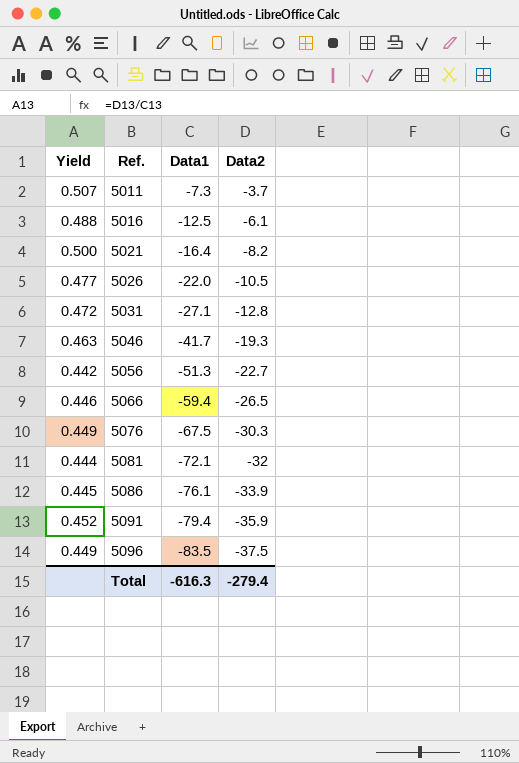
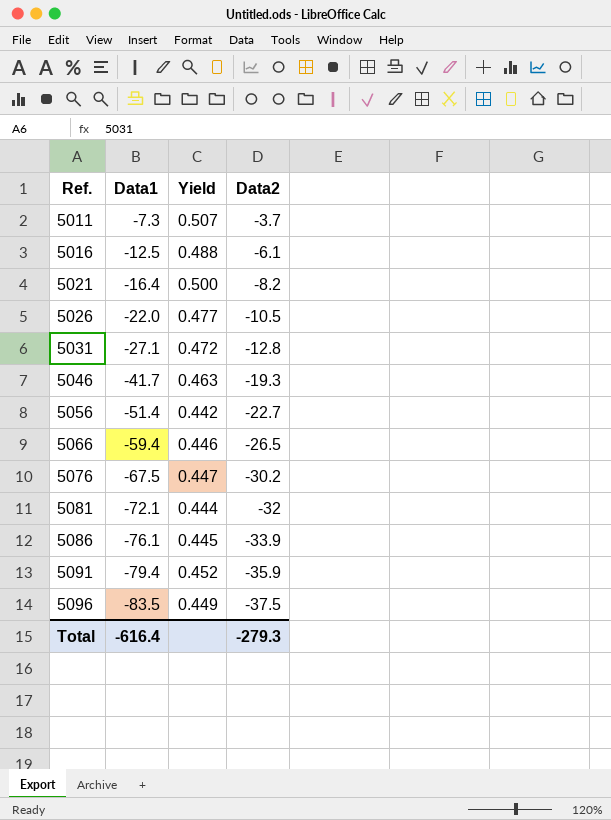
column Yield | position: 1 -> 3
5056 | Data1: -51.3 -> -51.4
5076 | Yield: 0.449 -> 0.447
5076 | Data2: -30.3 -> -30.2
Total | Data1: -616.3 -> -616.4
Total | Data2: -279.4 -> -279.3

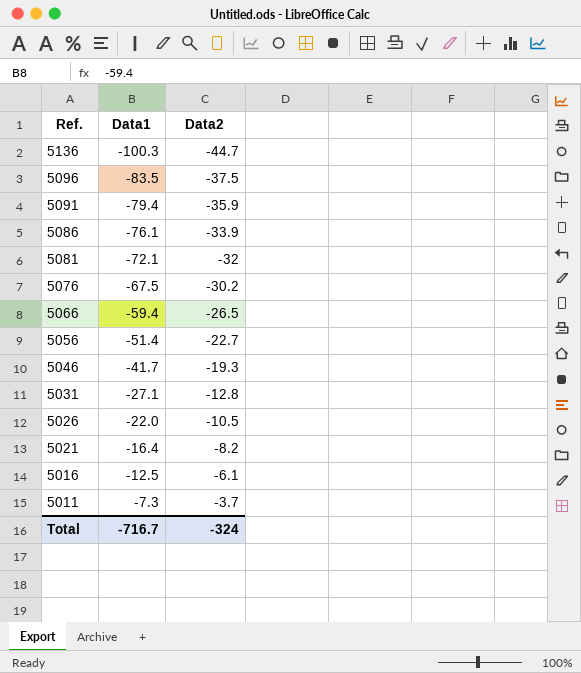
row order: Ref. ascending -> Ref. descending
column Yield | formula: [Data2] / [Data1] -> none
row 5136: none -> -100.3 | -44.7
Total | Data1: -616.4 -> -716.7
Total | Data2: -279.3 -> -324

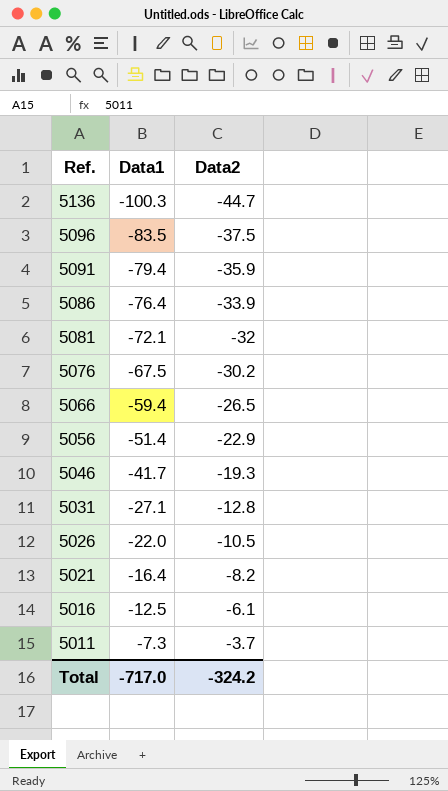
5086 | Data1: -76.1 -> -76.4
5056 | Data2: -22.7 -> -22.9
Total | Data1: -716.7 -> -717.0
Total | Data2: -324 -> -324.2

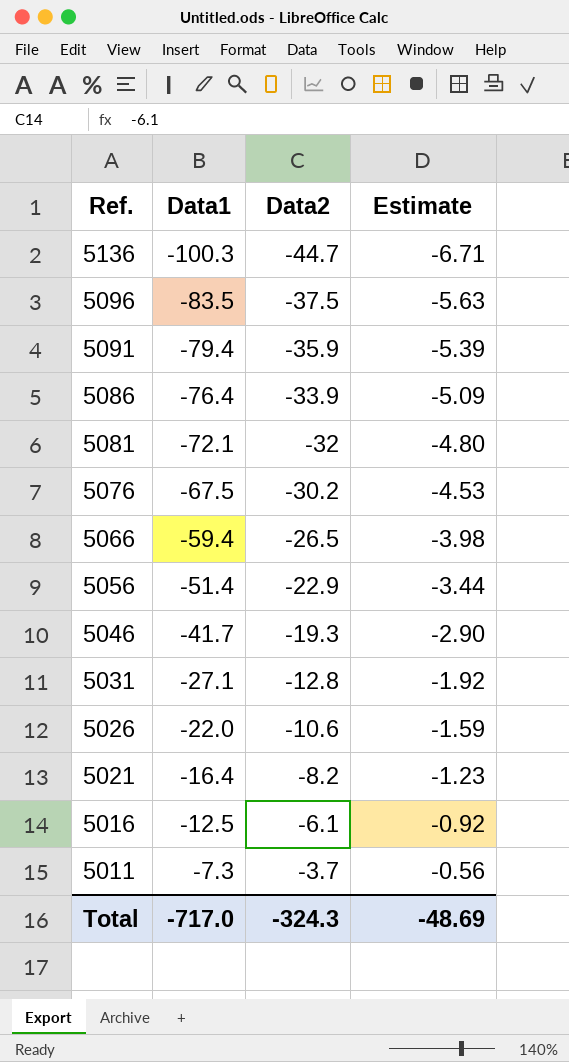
column Estimate | formula: none -> [Data2] * 0.15
5026 | Data2: -10.5 -> -10.6
Total | Data2: -324.2 -> -324.3

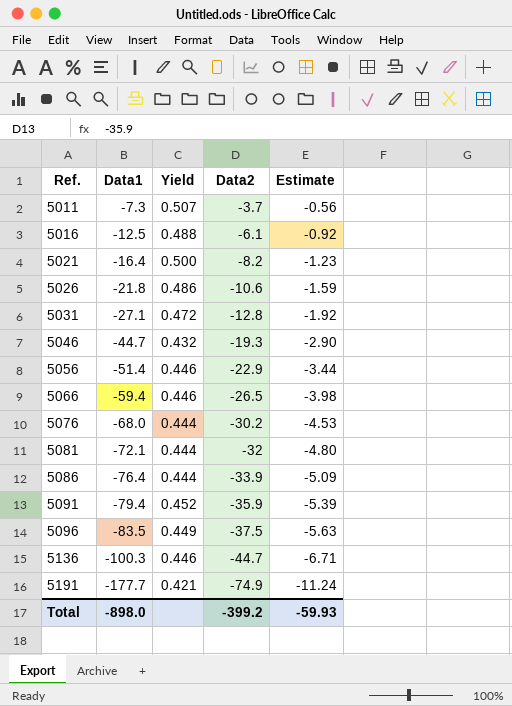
row order: Ref. descending -> Ref. ascending
column Yield | formula: none -> [Data2] / [Data1]
5026 | Data1: -22.0 -> -21.8
5046 | Data1: -41.7 -> -44.7
5076 | Data1: -67.5 -> -68.0
row 5191: none -> -177.7 | 0.421 | -74.9 | -11.24
Total | Data1: -717.0 -> -898.0
Total | Data2: -324.3 -> -399.2
Total | Estimate: -48.69 -> -59.93

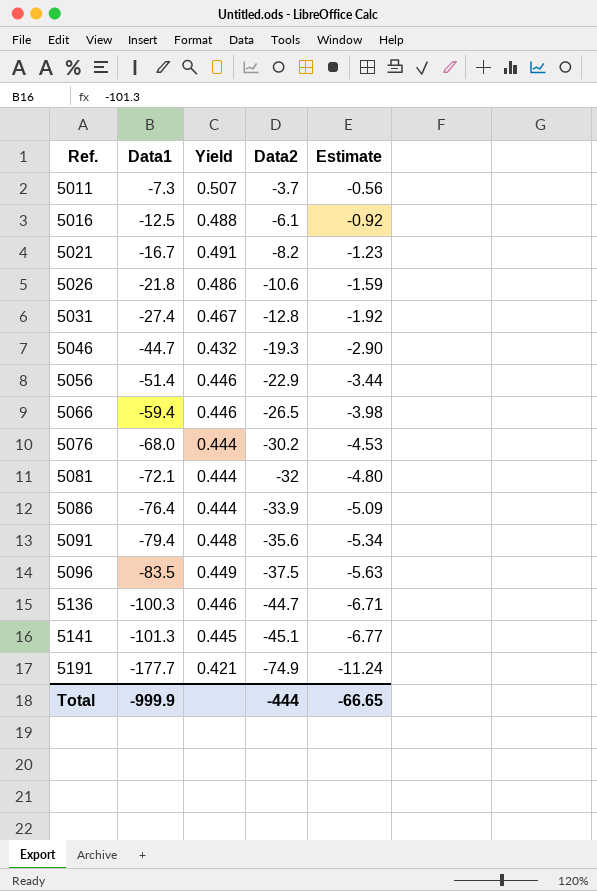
5021 | Data1: -16.4 -> -16.7
5021 | Yield: 0.500 -> 0.491
5031 | Data1: -27.1 -> -27.4
5031 | Yield: 0.472 -> 0.467
5091 | Yield: 0.452 -> 0.448
5091 | Data2: -35.9 -> -35.6
5091 | Estimate: -5.39 -> -5.34
row 5141: none -> -101.3 | 0.445 | -45.1 | -6.77
Total | Data1: -898.0 -> -999.9
Total | Data2: -399.2 -> -444
Total | Estimate: -59.93 -> -66.65

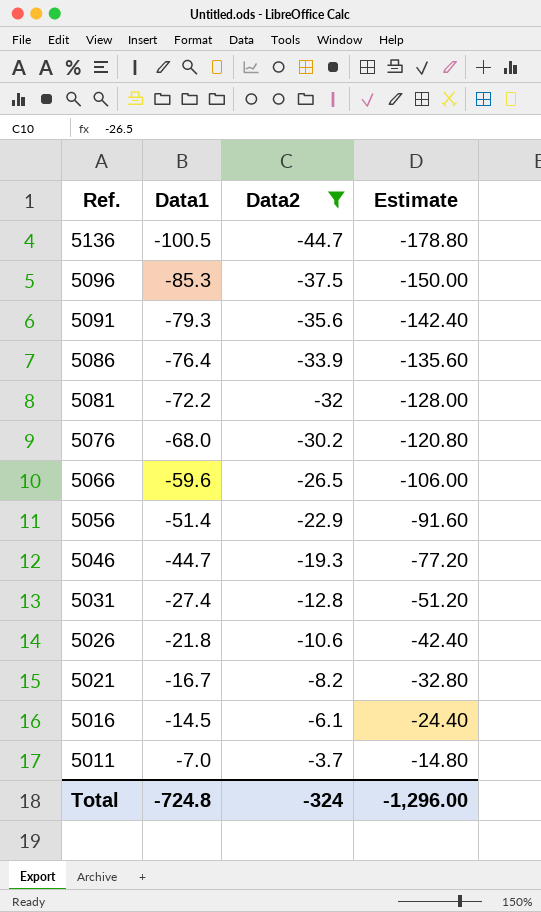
filter: none -> Data2 >= -44.7
row order: Ref. ascending -> Ref. descending
column Yield | formula: [Data2] / [Data1] -> none
column Estimate | formula: [Data2] * 0.15 -> [Data2] * 4
5136 | Data1: -100.3 -> -100.5
5096 | Data1: -83.5 -> -85.3
5091 | Data1: -79.4 -> -79.3
5081 | Data1: -72.1 -> -72.2
5066 | Data1: -59.4 -> -59.6
5016 | Data1: -12.5 -> -14.5
5011 | Data1: -7.3 -> -7.0
Total | Data1: -999.9 -> -724.8
Total | Data2: -444 -> -324
Total | Estimate: -66.65 -> -1,296.00

